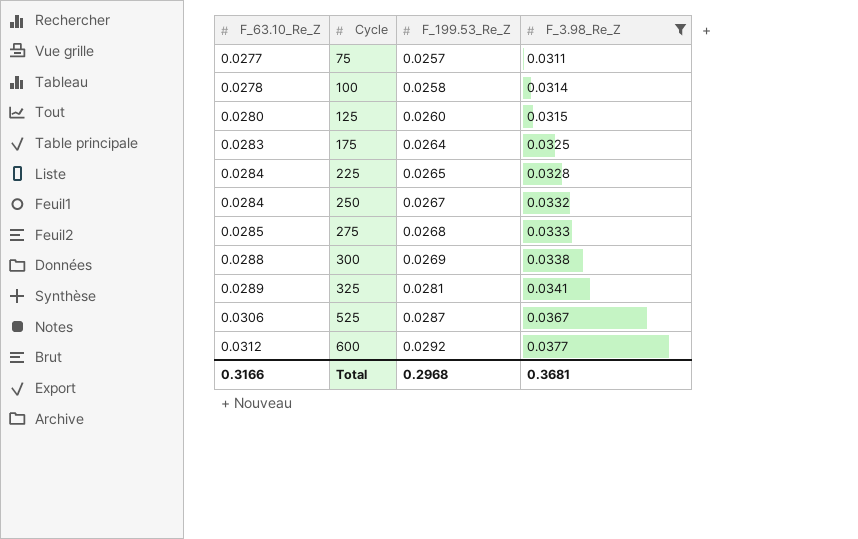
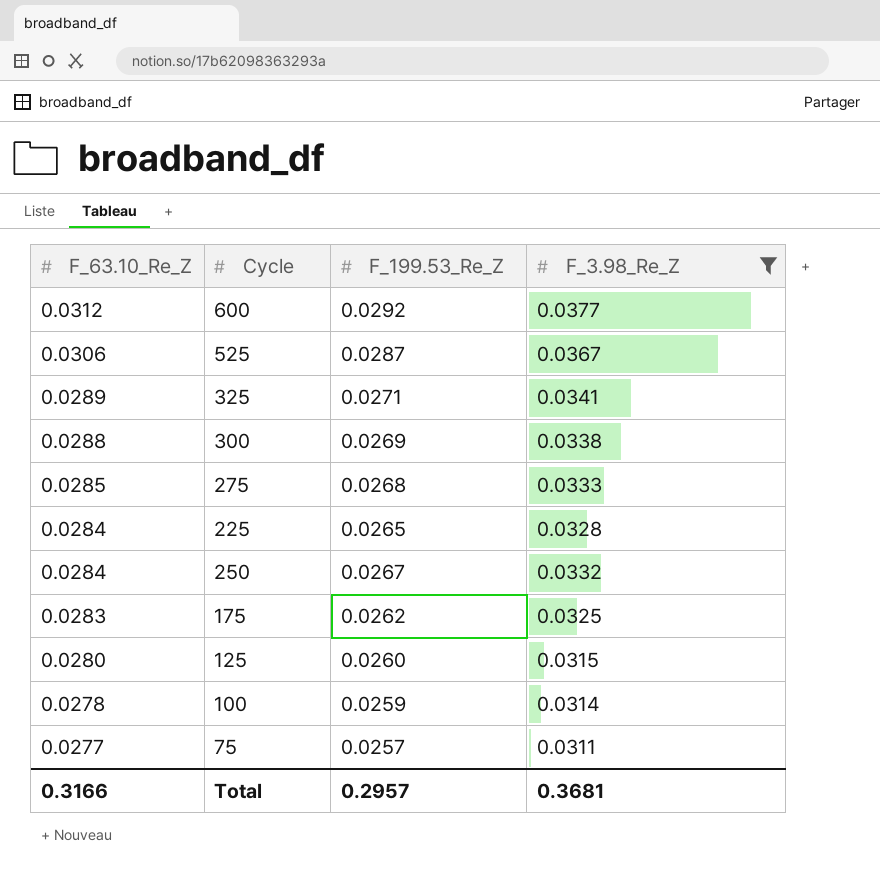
row order: F_63.10_Re_Z ascending -> F_63.10_Re_Z descending
325 | F_199.53_Re_Z: 0.0281 -> 0.0271
175 | F_199.53_Re_Z: 0.0264 -> 0.0262
100 | F_199.53_Re_Z: 0.0258 -> 0.0259
Total | F_199.53_Re_Z: 0.2968 -> 0.2957

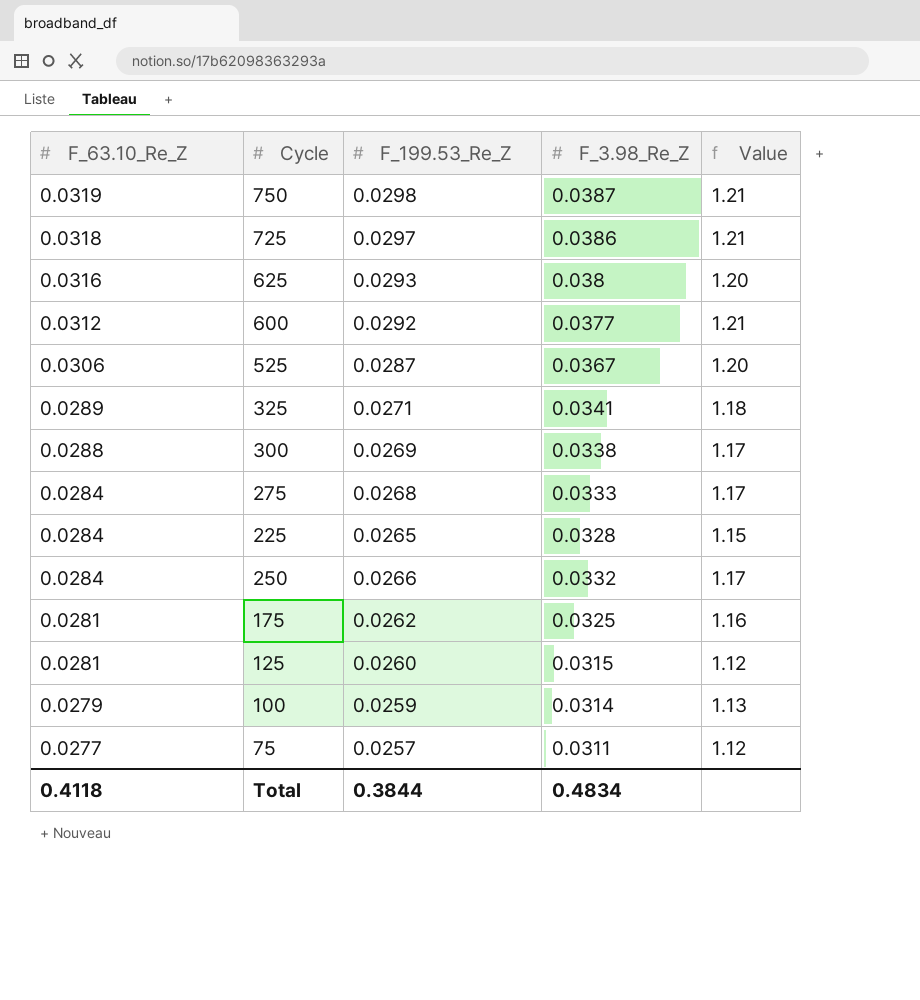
filter: F_3.98_Re_Z <= 0.0377 -> none
column Value | formula: none -> [F_3.98_Re_Z] / [F_63.10_Re_Z]
275 | F_63.10_Re_Z: 0.0285 -> 0.0284
250 | F_199.53_Re_Z: 0.0267 -> 0.0266
175 | F_63.10_Re_Z: 0.0283 -> 0.0281
125 | F_63.10_Re_Z: 0.0280 -> 0.0281
100 | F_63.10_Re_Z: 0.0278 -> 0.0279
Total | F_63.10_Re_Z: 0.3166 -> 0.4118
Total | F_199.53_Re_Z: 0.2957 -> 0.3844
Total | F_3.98_Re_Z: 0.3681 -> 0.4834

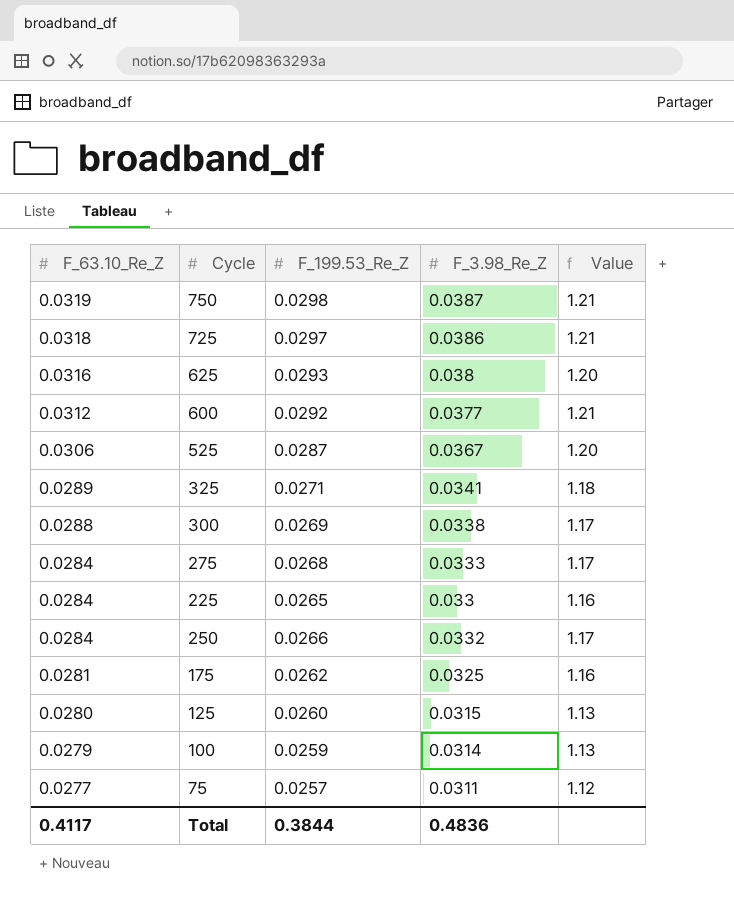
225 | F_3.98_Re_Z: 0.0328 -> 0.033
225 | Value: 1.15 -> 1.16
125 | F_63.10_Re_Z: 0.0281 -> 0.0280
125 | Value: 1.12 -> 1.13
Total | F_63.10_Re_Z: 0.4118 -> 0.4117
Total | F_3.98_Re_Z: 0.4834 -> 0.4836

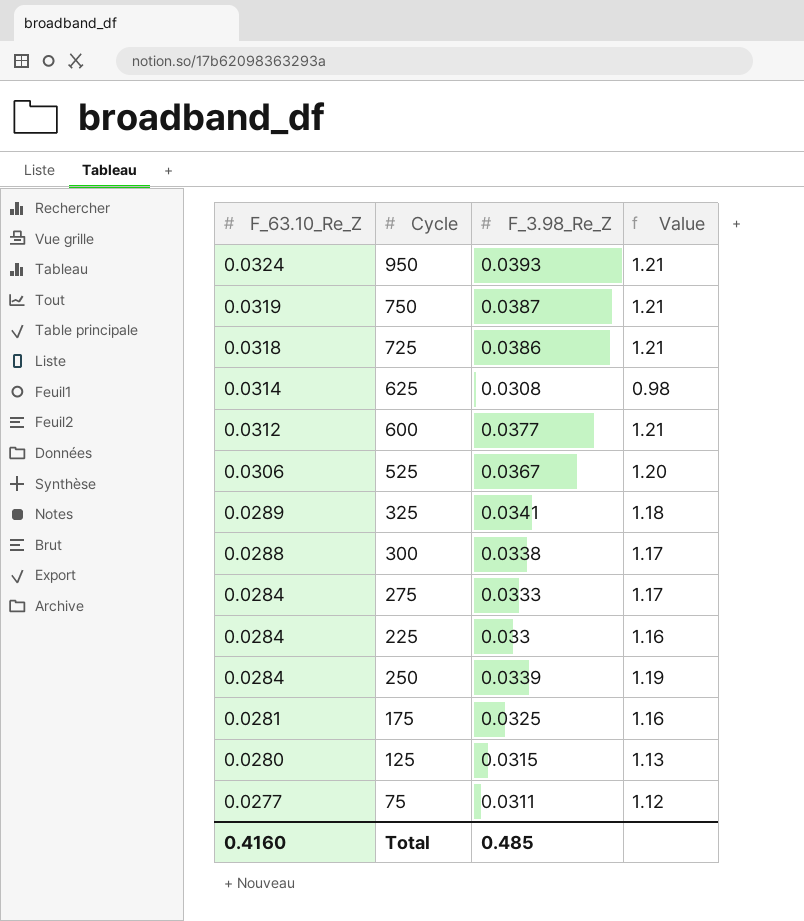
column F_199.53_Re_Z | position: 3 -> none
row 100: 0.0279 | 0.0259 | 0.0314 | 1.13 -> none
row 950: none -> 0.0324 | 0.0393 | 1.21
625 | F_63.10_Re_Z: 0.0316 -> 0.0314
625 | F_3.98_Re_Z: 0.038 -> 0.0308
625 | Value: 1.20 -> 0.98
250 | F_3.98_Re_Z: 0.0332 -> 0.0339
250 | Value: 1.17 -> 1.19
Total | F_63.10_Re_Z: 0.4117 -> 0.4160
Total | F_3.98_Re_Z: 0.4836 -> 0.485

